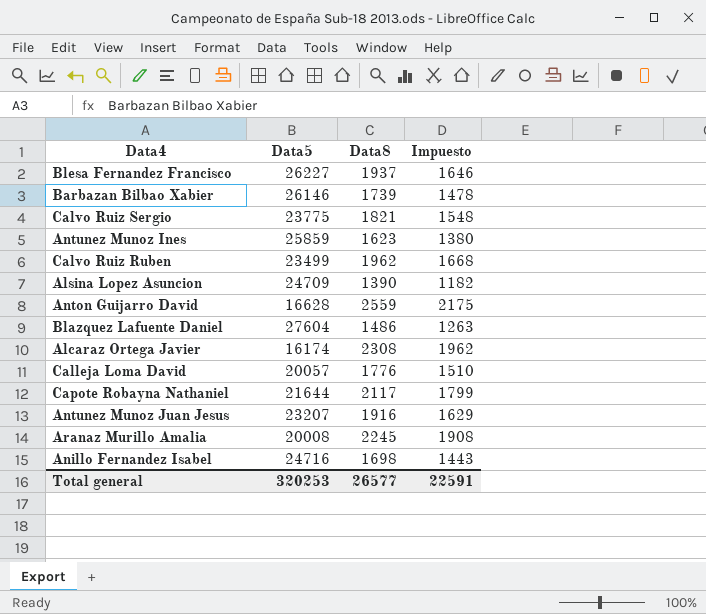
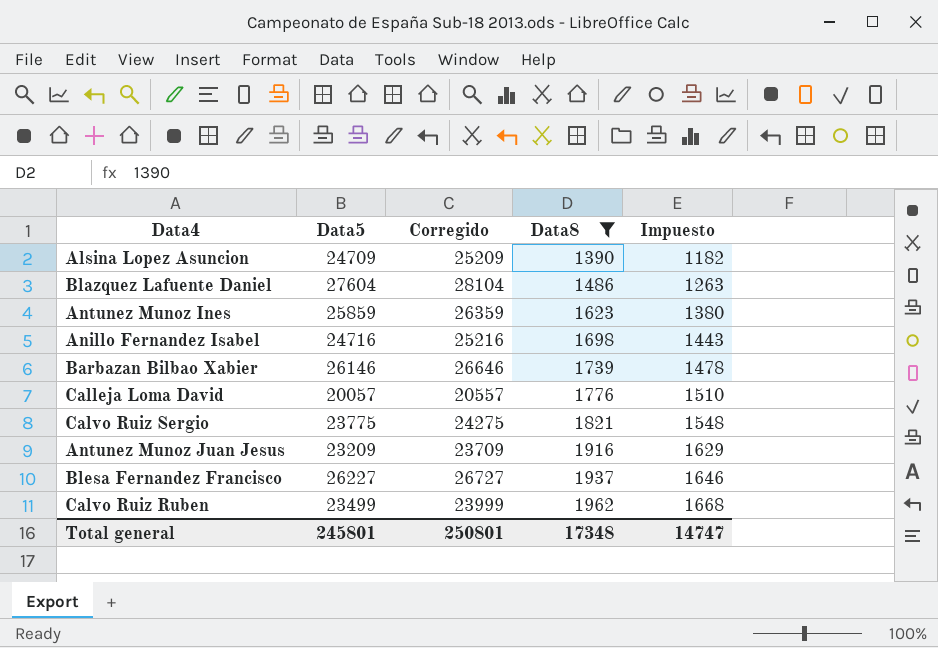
filter: none -> Data8 <= 1962
row order: none -> Data8 ascending
column Corregido | formula: none -> [Data5] + 500
Antunez Munoz Juan Jesus | Data5: 23207 -> 23209
Total general | Data5: 320253 -> 245801
Total general | Data8: 26577 -> 17348
Total general | Impuesto: 22591 -> 14747

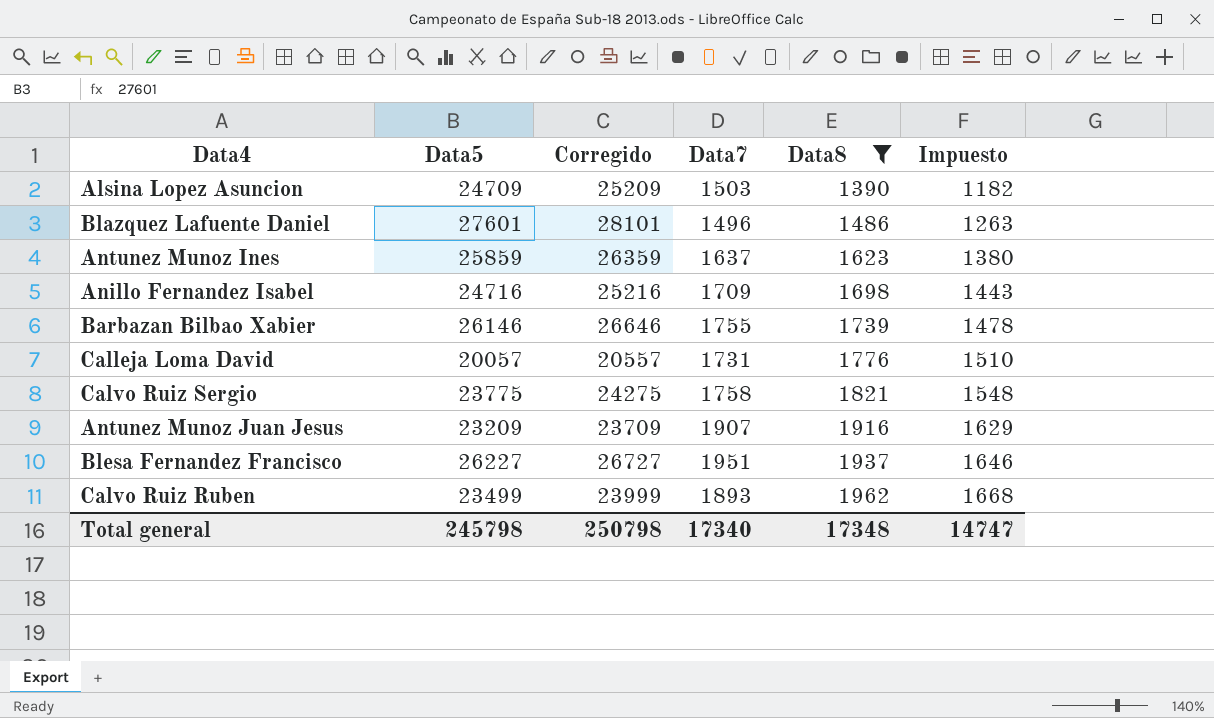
column Data7 | position: none -> 4
Blazquez Lafuente Daniel | Data5: 27604 -> 27601
Blazquez Lafuente Daniel | Corregido: 28104 -> 28101
Total general | Data5: 245801 -> 245798
Total general | Corregido: 250801 -> 250798

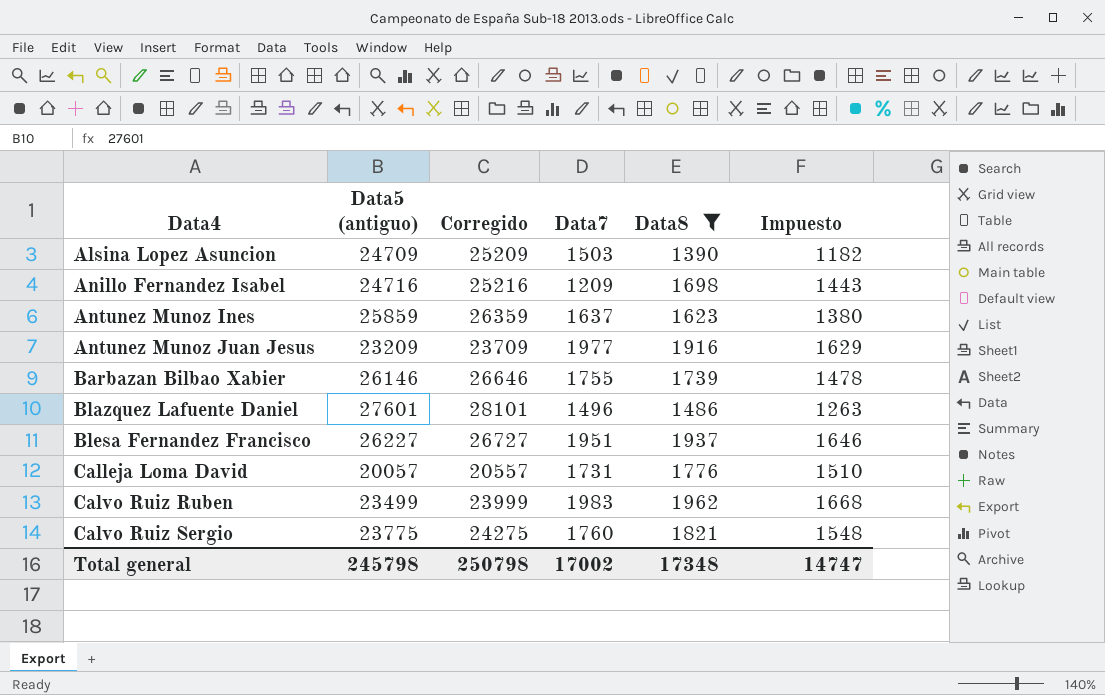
row order: Data8 ascending -> Data4 ascending
column name: Data5 -> Data5 (antiguo)
Anillo Fernandez Isabel | Data7: 1709 -> 1209
Antunez Munoz Juan Jesus | Data7: 1907 -> 1977
Calvo Ruiz Ruben | Data7: 1893 -> 1983
Calvo Ruiz Sergio | Data7: 1758 -> 1760
Total general | Data7: 17340 -> 17002

